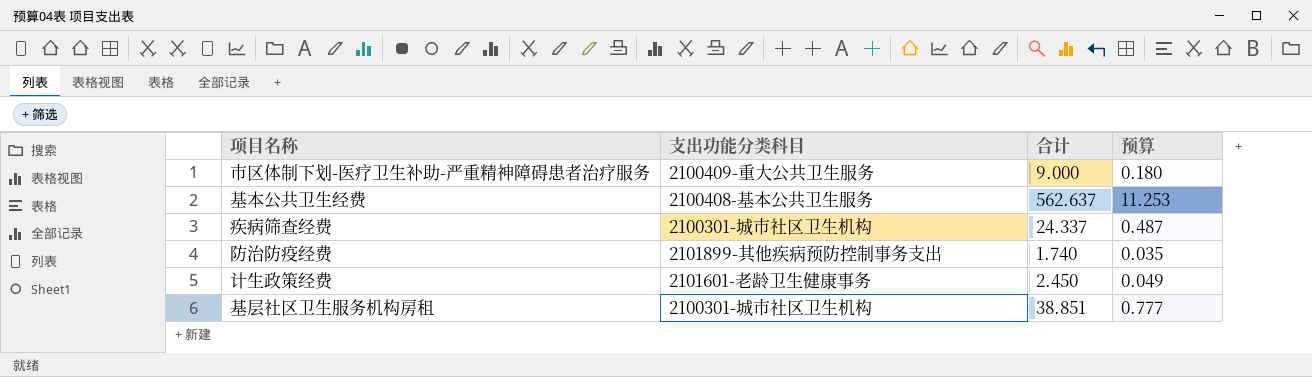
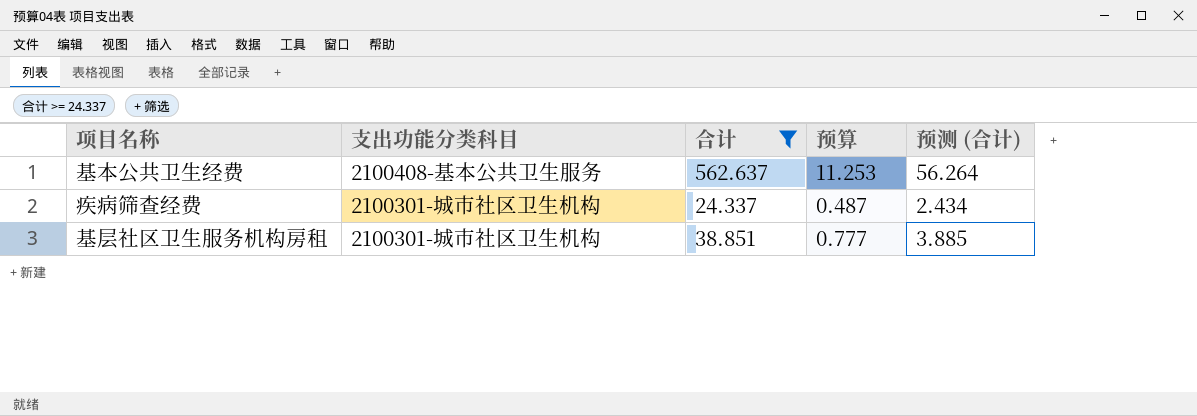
filter: none -> 合计 >= 24.337
column 预测 (合计) | formula: none -> [合计] * 0.1

